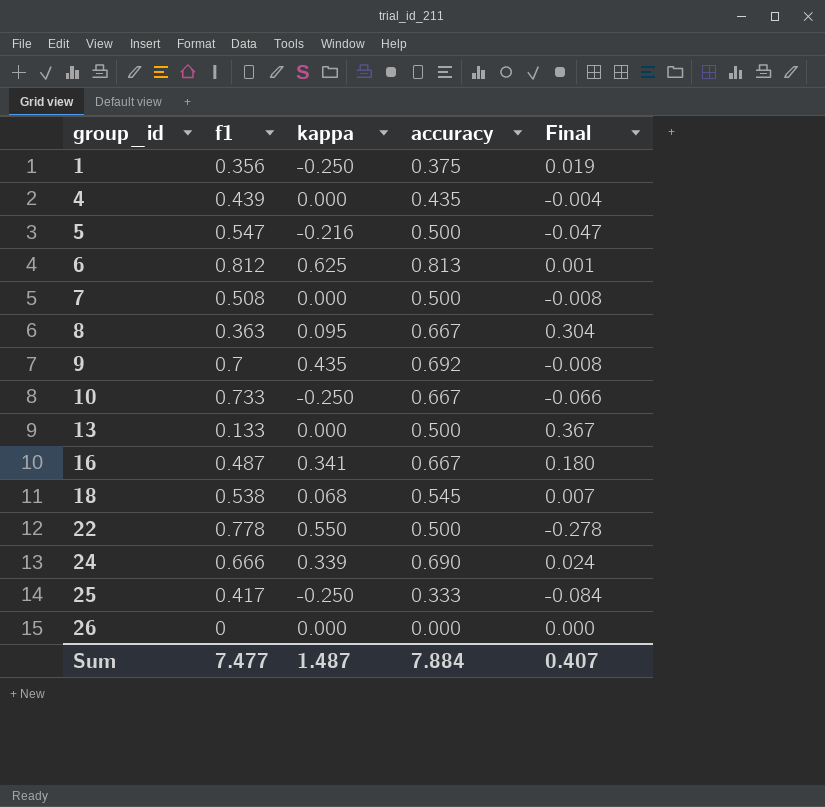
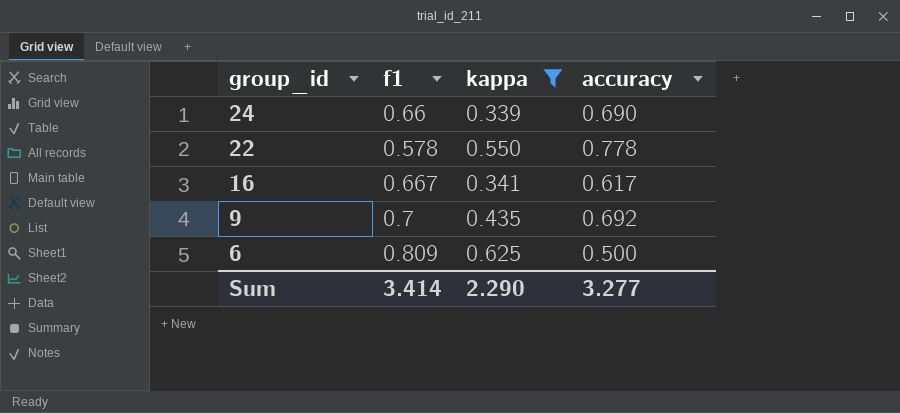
filter: none -> kappa >= 0.339
row order: group_id ascending -> group_id descending
column Final | formula: [accuracy] - [f1] -> none
24 | f1: 0.666 -> 0.66
22 | f1: 0.778 -> 0.578
22 | accuracy: 0.500 -> 0.778
16 | f1: 0.487 -> 0.667
16 | accuracy: 0.667 -> 0.617
6 | f1: 0.812 -> 0.809
6 | accuracy: 0.813 -> 0.500
Sum | f1: 7.477 -> 3.414
Sum | kappa: 1.487 -> 2.290
Sum | accuracy: 7.884 -> 3.277

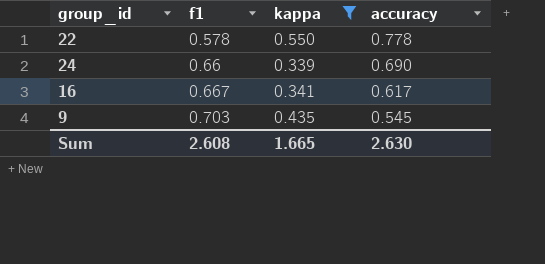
row order: group_id descending -> f1 ascending
row 6: 0.809 | 0.625 | 0.500 -> none
9 | f1: 0.7 -> 0.703
9 | accuracy: 0.692 -> 0.545
Sum | f1: 3.414 -> 2.608
Sum | kappa: 2.290 -> 1.665
Sum | accuracy: 3.277 -> 2.630

